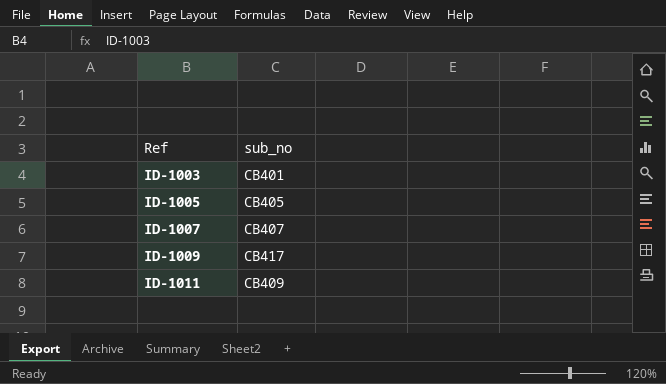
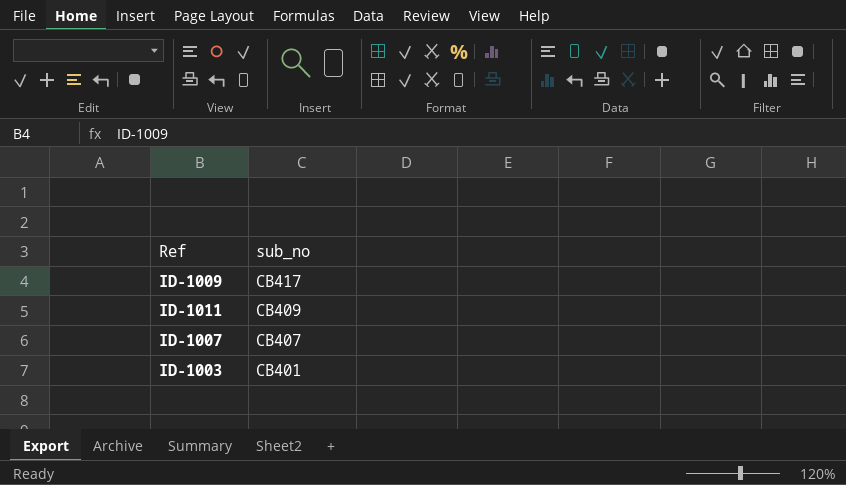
row order: Ref ascending -> sub_no descending
row ID-1005: CB405 -> none

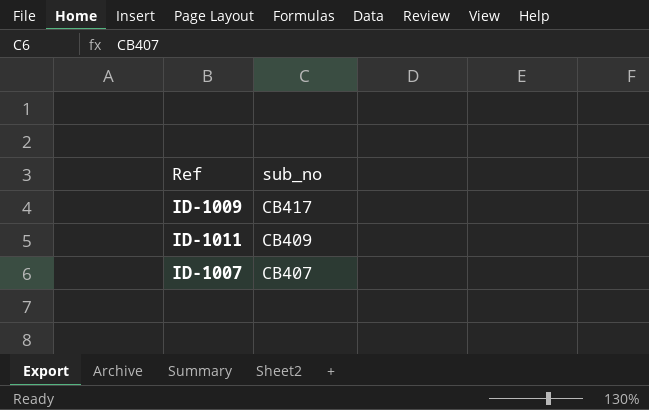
row ID-1003: CB401 -> none

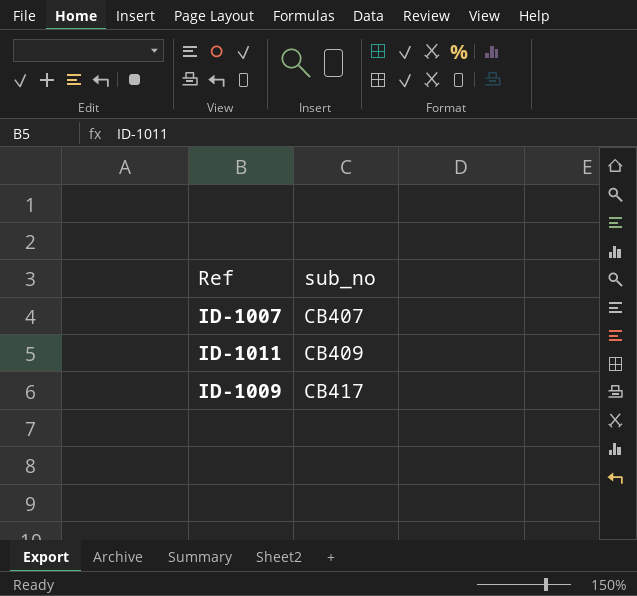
row order: sub_no descending -> sub_no ascending

